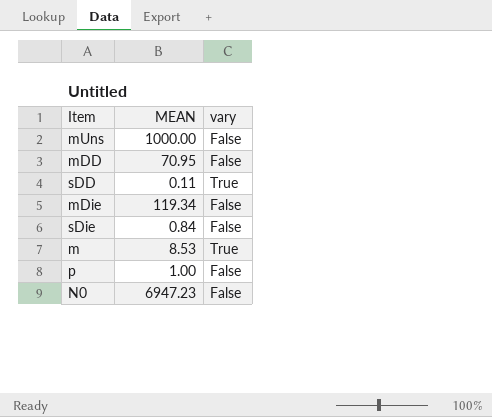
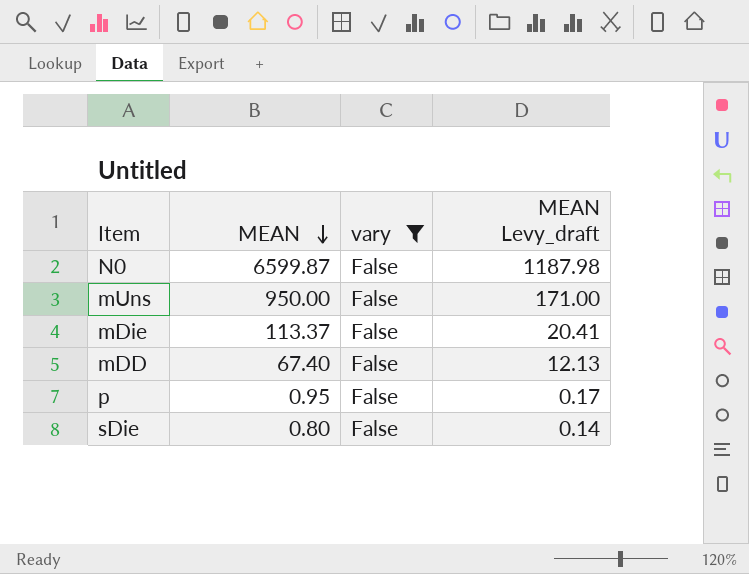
filter: none -> vary = False
row order: none -> MEAN descending
column MEAN Levy_draft | formula: none -> [MEAN] * 0.18
N0 | MEAN: 6947.23 -> 6599.87
mUns | MEAN: 1000.00 -> 950.00
mDie | MEAN: 119.34 -> 113.37
mDD | MEAN: 70.95 -> 67.40
p | MEAN: 1.00 -> 0.95
sDie | MEAN: 0.84 -> 0.80

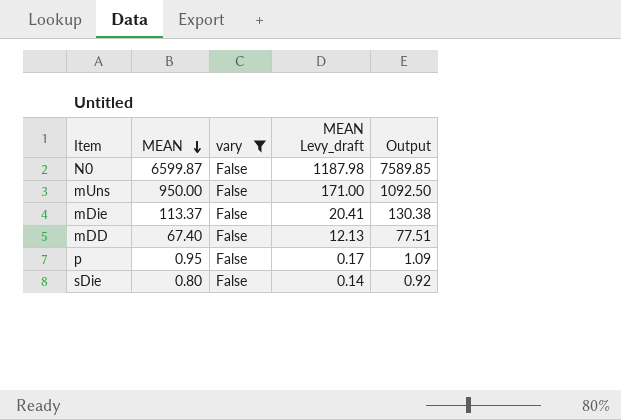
column Output | formula: none -> [MEAN] * 1.15

